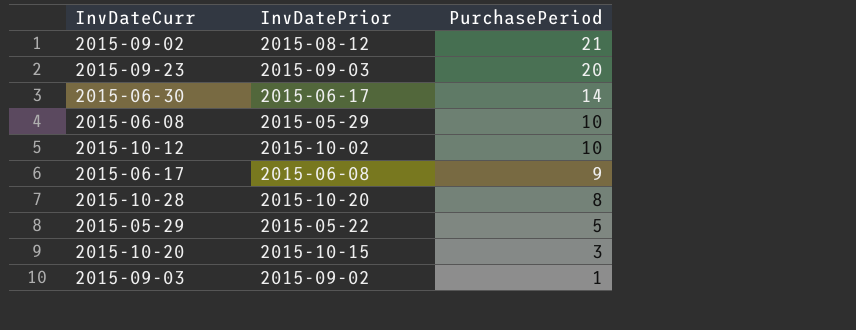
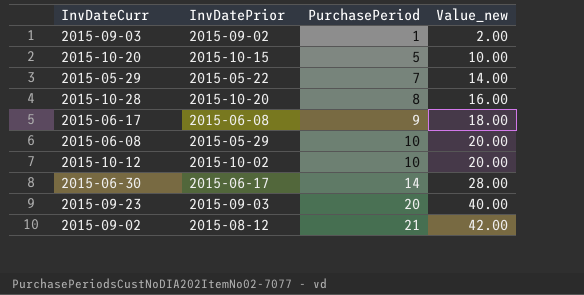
row order: PurchasePeriod descending -> PurchasePeriod ascending
column Value_new | formula: none -> [PurchasePeriod] * 2
2015-10-20 | PurchasePeriod: 3 -> 5
2015-05-29 | PurchasePeriod: 5 -> 7

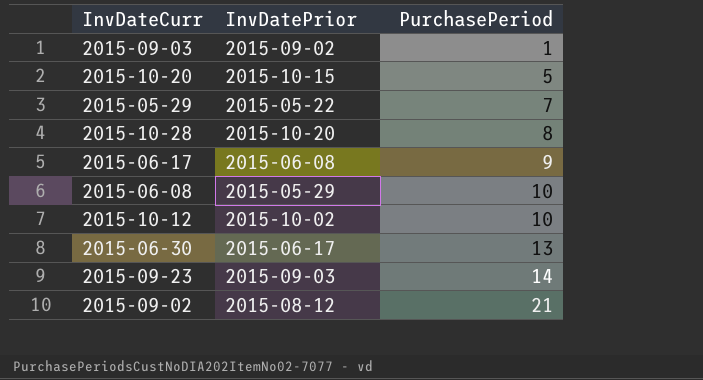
column Value_new | formula: [PurchasePeriod] * 2 -> none
2015-06-30 | PurchasePeriod: 14 -> 13
2015-09-23 | PurchasePeriod: 20 -> 14

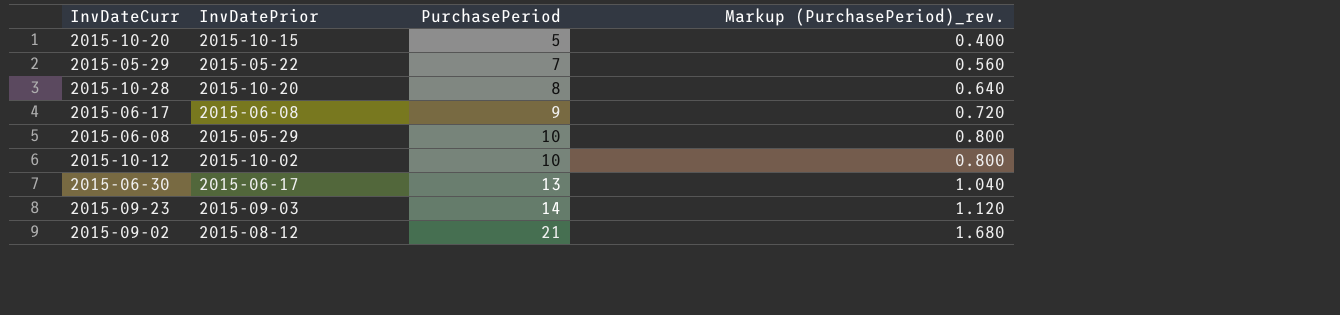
column Markup (PurchasePeriod)_rev. | formula: none -> [PurchasePeriod] * 0.08
row 2015-09-03: 2015-09-02 | 1 -> none

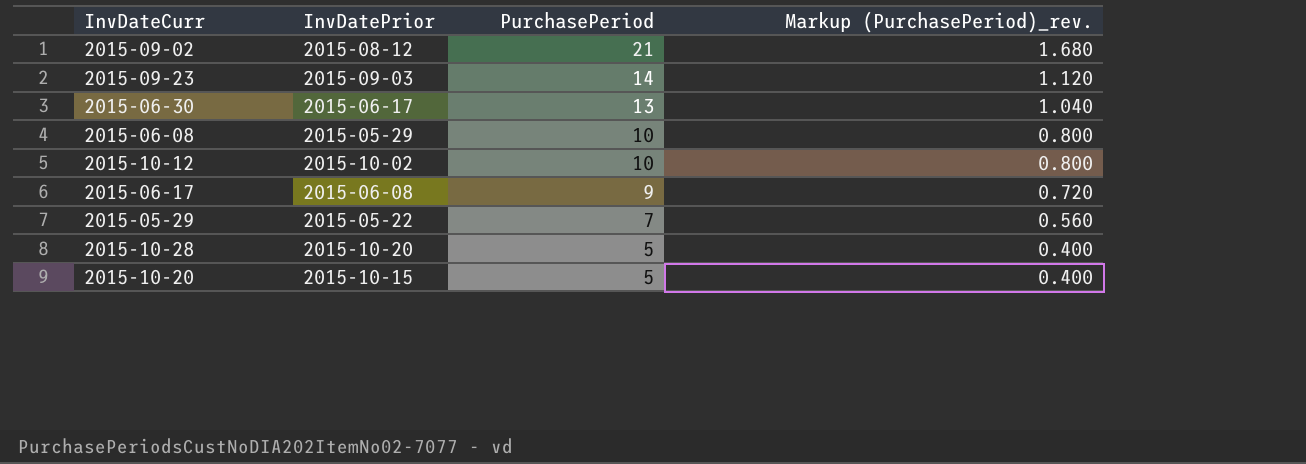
row order: PurchasePeriod ascending -> PurchasePeriod descending
2015-10-28 | PurchasePeriod: 8 -> 5
2015-10-28 | Markup (PurchasePeriod)_rev.: 0.640 -> 0.400

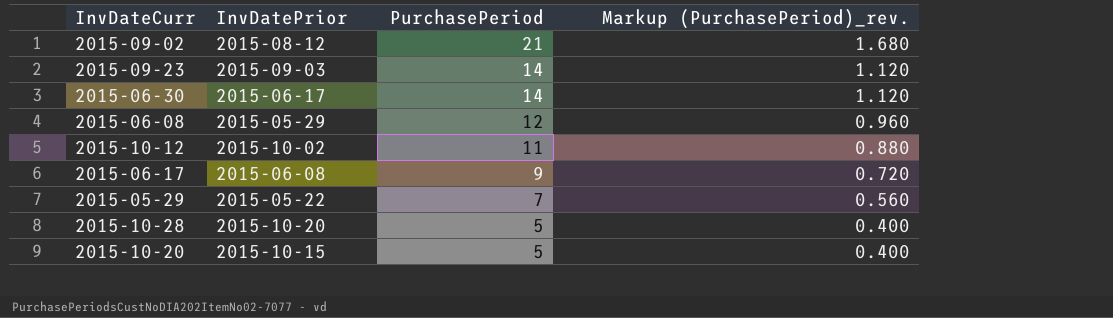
2015-06-30 | PurchasePeriod: 13 -> 14
2015-06-30 | Markup (PurchasePeriod)_rev.: 1.040 -> 1.120
2015-06-08 | PurchasePeriod: 10 -> 12
2015-06-08 | Markup (PurchasePeriod)_rev.: 0.800 -> 0.960
2015-10-12 | PurchasePeriod: 10 -> 11
2015-10-12 | Markup (PurchasePeriod)_rev.: 0.800 -> 0.880

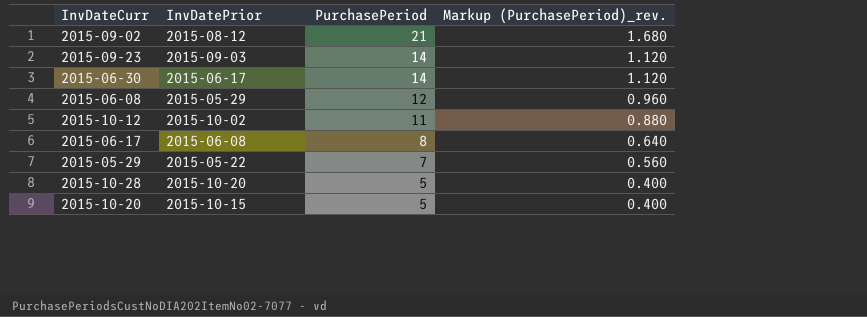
2015-06-17 | PurchasePeriod: 9 -> 8
2015-06-17 | Markup (PurchasePeriod)_rev.: 0.720 -> 0.640

